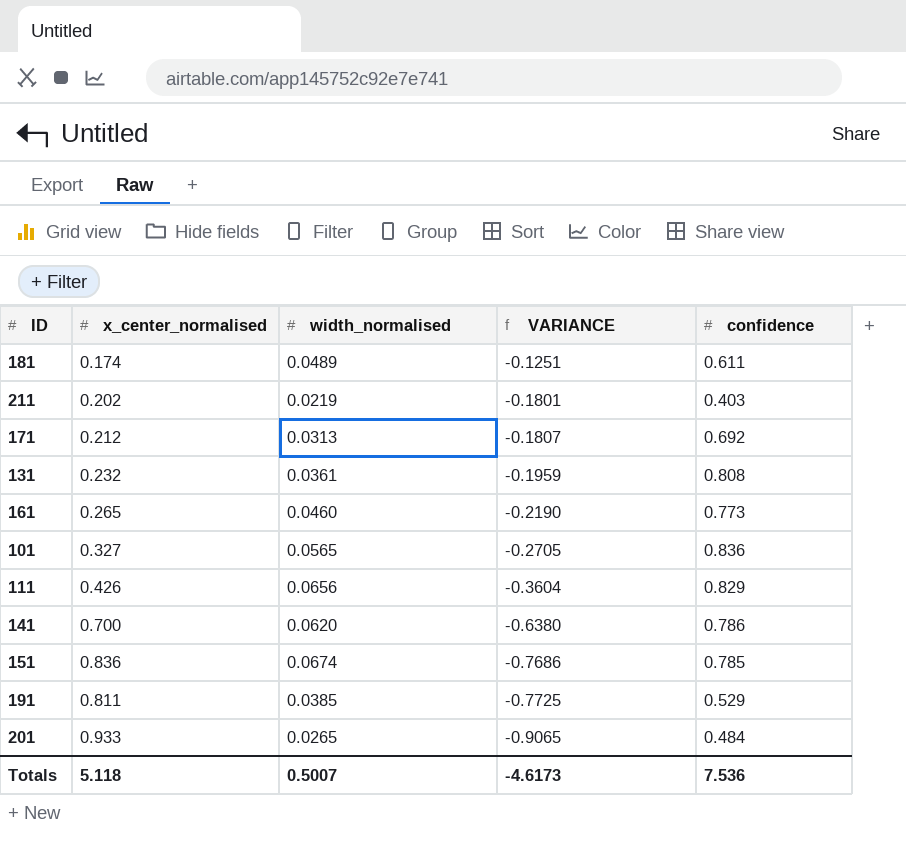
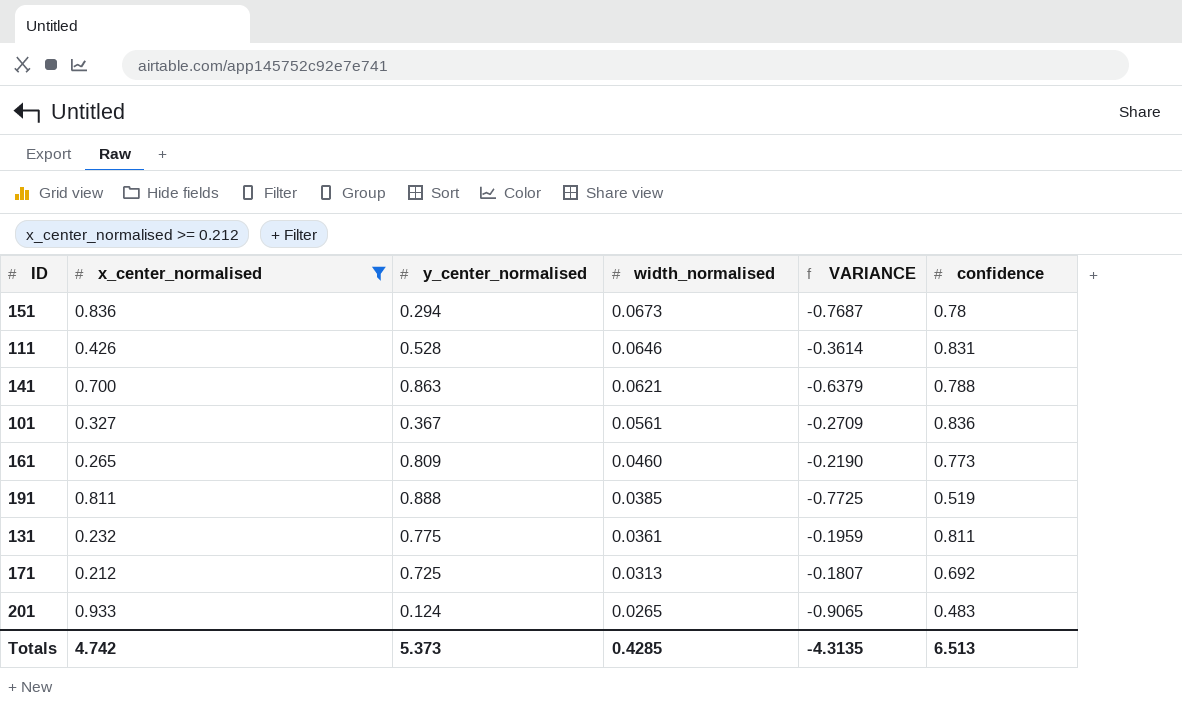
filter: none -> x_center_normalised >= 0.212
row order: VARIANCE descending -> width_normalised descending
column y_center_normalised | position: none -> 3
151 | width_normalised: 0.0674 -> 0.0673
151 | VARIANCE: -0.7686 -> -0.7687
151 | confidence: 0.785 -> 0.78
111 | width_normalised: 0.0656 -> 0.0646
111 | VARIANCE: -0.3604 -> -0.3614
111 | confidence: 0.829 -> 0.831
141 | width_normalised: 0.0620 -> 0.0621
141 | VARIANCE: -0.6380 -> -0.6379
141 | confidence: 0.786 -> 0.788
101 | width_normalised: 0.0565 -> 0.0561
101 | VARIANCE: -0.2705 -> -0.2709
191 | confidence: 0.529 -> 0.519
131 | confidence: 0.808 -> 0.811
201 | confidence: 0.484 -> 0.483
Totals | x_center_normalised: 5.118 -> 4.742
Totals | width_normalised: 0.5007 -> 0.4285
Totals | VARIANCE: -4.6173 -> -4.3135
Totals | confidence: 7.536 -> 6.513

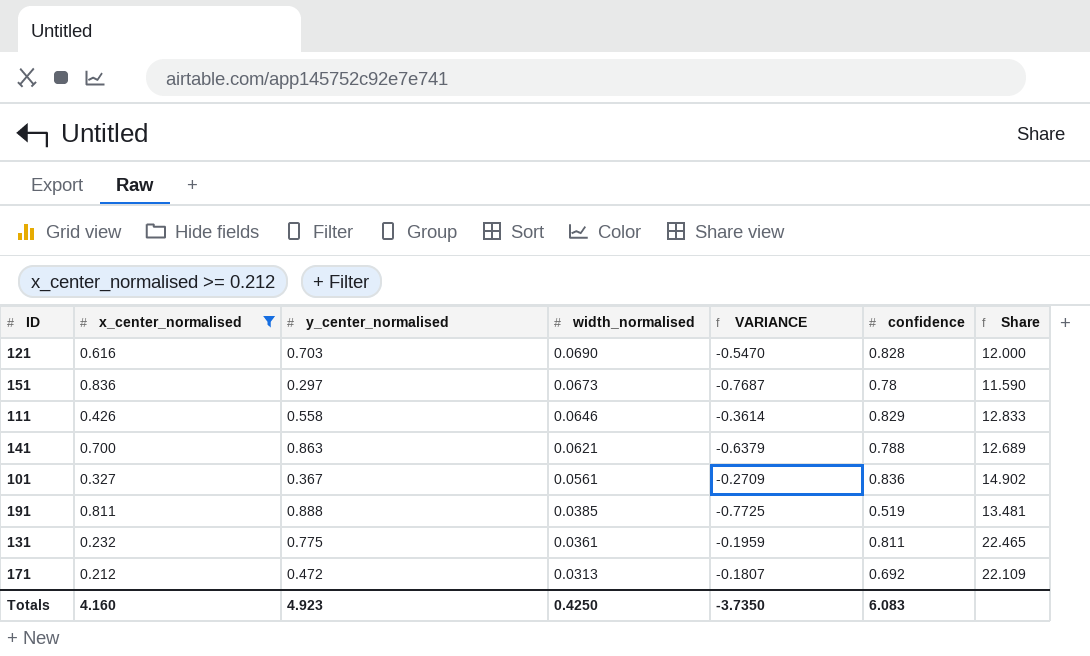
column Share | formula: none -> [confidence] / [width_normalised]
row 161: 0.265 | 0.809 | 0.0460 | -0.2190 | 0.773 -> none
row 201: 0.933 | 0.124 | 0.0265 | -0.9065 | 0.483 -> none
row 121: none -> 0.616 | 0.703 | 0.0690 | -0.5470 | 0.828 | 12.000
151 | y_center_normalised: 0.294 -> 0.297
111 | y_center_normalised: 0.528 -> 0.558
111 | confidence: 0.831 -> 0.829
171 | y_center_normalised: 0.725 -> 0.472
Totals | x_center_normalised: 4.742 -> 4.160
Totals | y_center_normalised: 5.373 -> 4.923
Totals | width_normalised: 0.4285 -> 0.4250
Totals | VARIANCE: -4.3135 -> -3.7350
Totals | confidence: 6.513 -> 6.083

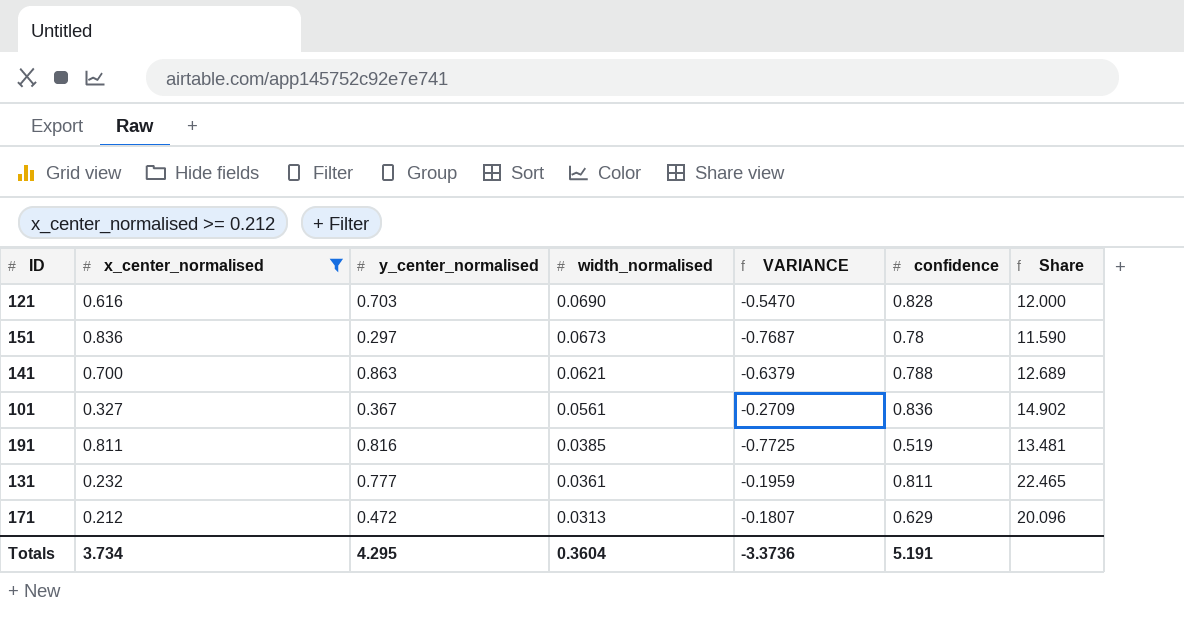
row 111: 0.426 | 0.558 | 0.0646 | -0.3614 | 0.829 | 12.833 -> none
191 | y_center_normalised: 0.888 -> 0.816
131 | y_center_normalised: 0.775 -> 0.777
171 | confidence: 0.692 -> 0.629
171 | Share: 22.109 -> 20.096
Totals | x_center_normalised: 4.160 -> 3.734
Totals | y_center_normalised: 4.923 -> 4.295
Totals | width_normalised: 0.4250 -> 0.3604
Totals | VARIANCE: -3.7350 -> -3.3736
Totals | confidence: 6.083 -> 5.191

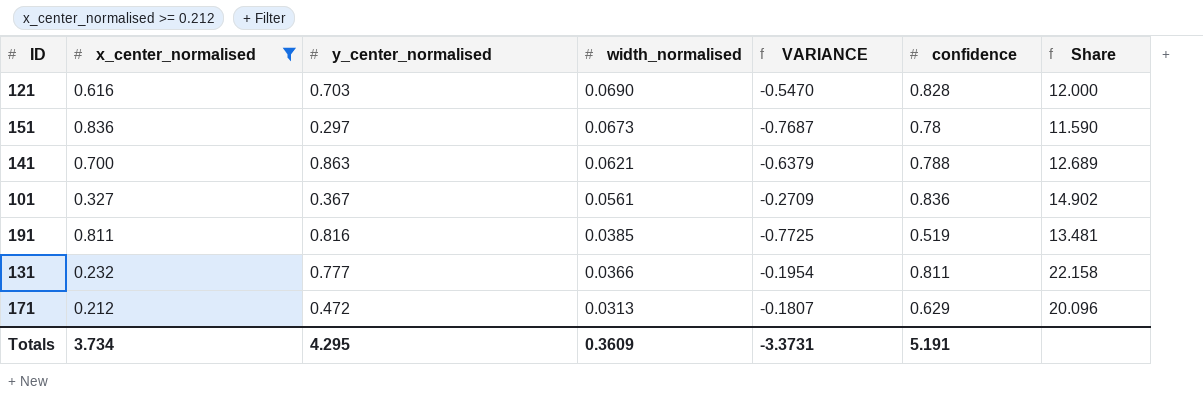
131 | width_normalised: 0.0361 -> 0.0366
131 | VARIANCE: -0.1959 -> -0.1954
131 | Share: 22.465 -> 22.158
Totals | width_normalised: 0.3604 -> 0.3609
Totals | VARIANCE: -3.3736 -> -3.3731

